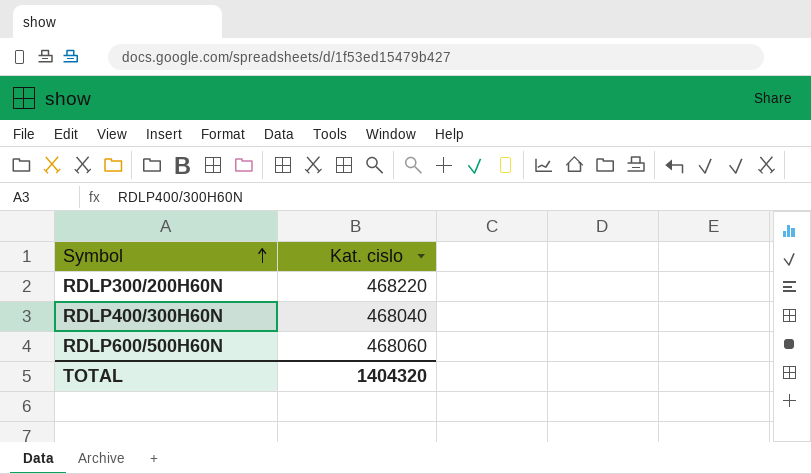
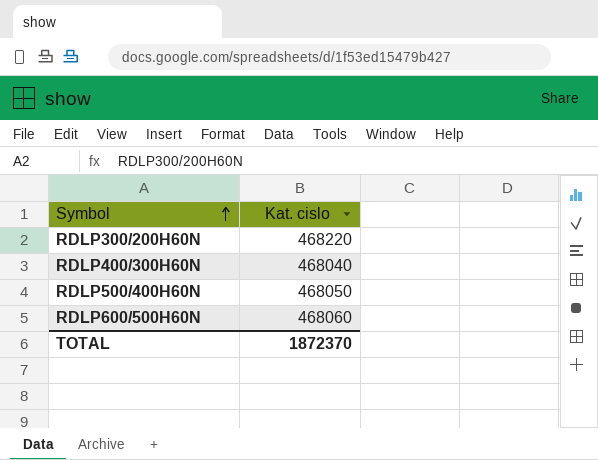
row RDLP500/400H60N: none -> 468050
TOTAL | Kat. cislo: 1404320 -> 1872370

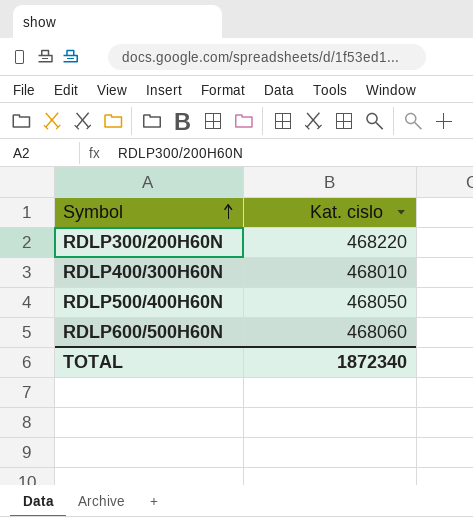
RDLP400/300H60N | Kat. cislo: 468040 -> 468010
TOTAL | Kat. cislo: 1872370 -> 1872340

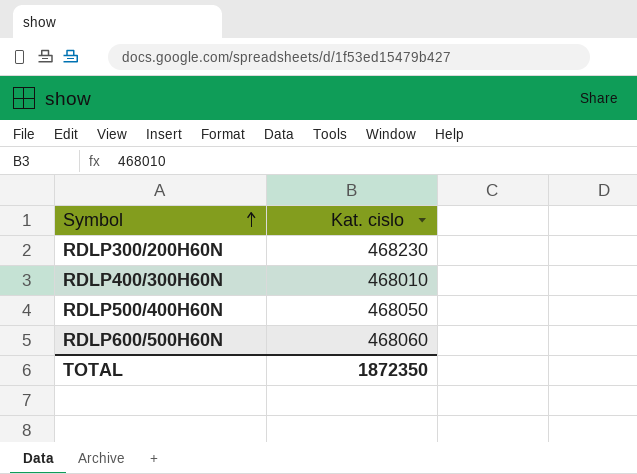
RDLP300/200H60N | Kat. cislo: 468220 -> 468230
TOTAL | Kat. cislo: 1872340 -> 1872350

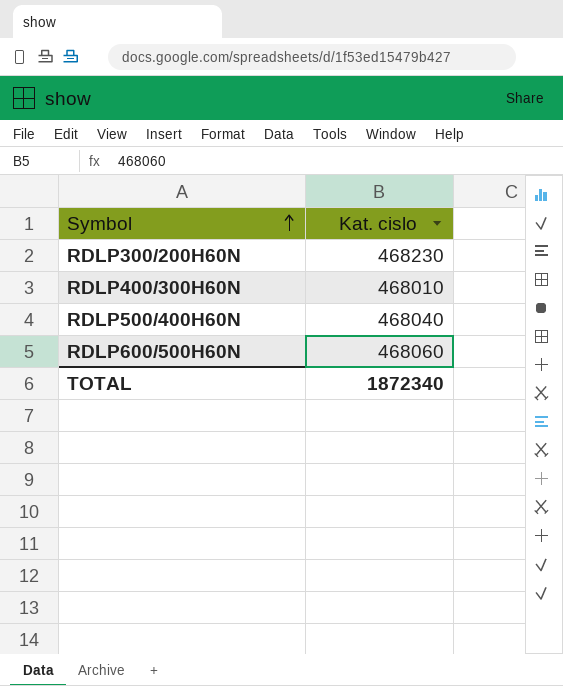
RDLP500/400H60N | Kat. cislo: 468050 -> 468040
TOTAL | Kat. cislo: 1872350 -> 1872340

